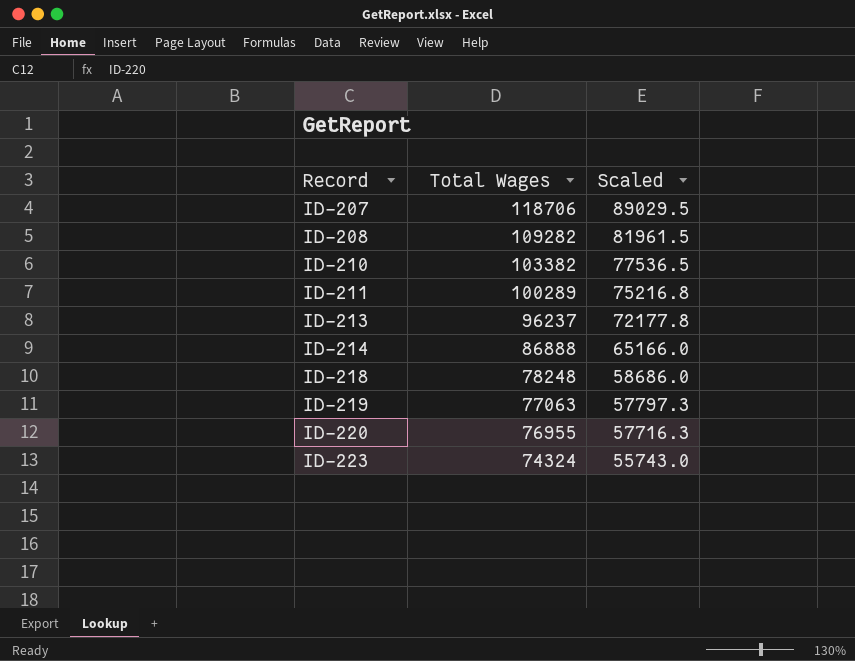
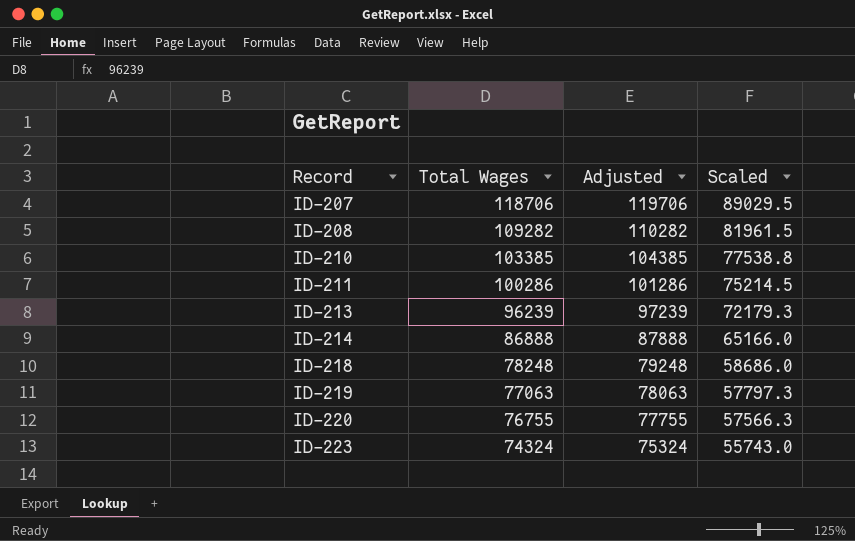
column Adjusted | formula: none -> [Total Wages] + 1000
ID-210 | Total Wages: 103382 -> 103385
ID-210 | Scaled: 77536.5 -> 77538.8
ID-211 | Total Wages: 100289 -> 100286
ID-211 | Scaled: 75216.8 -> 75214.5
ID-213 | Total Wages: 96237 -> 96239
ID-213 | Scaled: 72177.8 -> 72179.3
ID-220 | Total Wages: 76955 -> 76755
ID-220 | Scaled: 57716.3 -> 57566.3

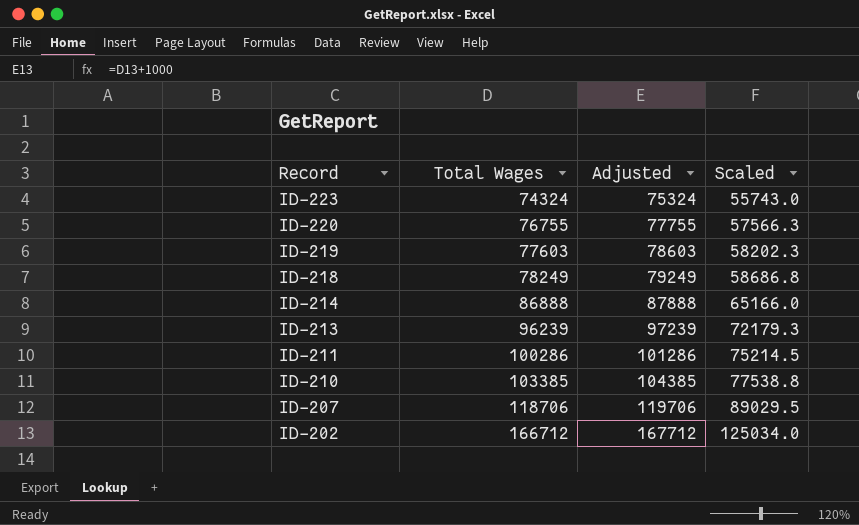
row order: Record ascending -> Record descending
row ID-208: 109282 | 110282 | 81961.5 -> none
ID-219 | Total Wages: 77063 -> 77603
ID-219 | Adjusted: 78063 -> 78603
ID-219 | Scaled: 57797.3 -> 58202.3
ID-218 | Total Wages: 78248 -> 78249
ID-218 | Adjusted: 79248 -> 79249
ID-218 | Scaled: 58686.0 -> 58686.8
row ID-202: none -> 166712 | 167712 | 125034.0

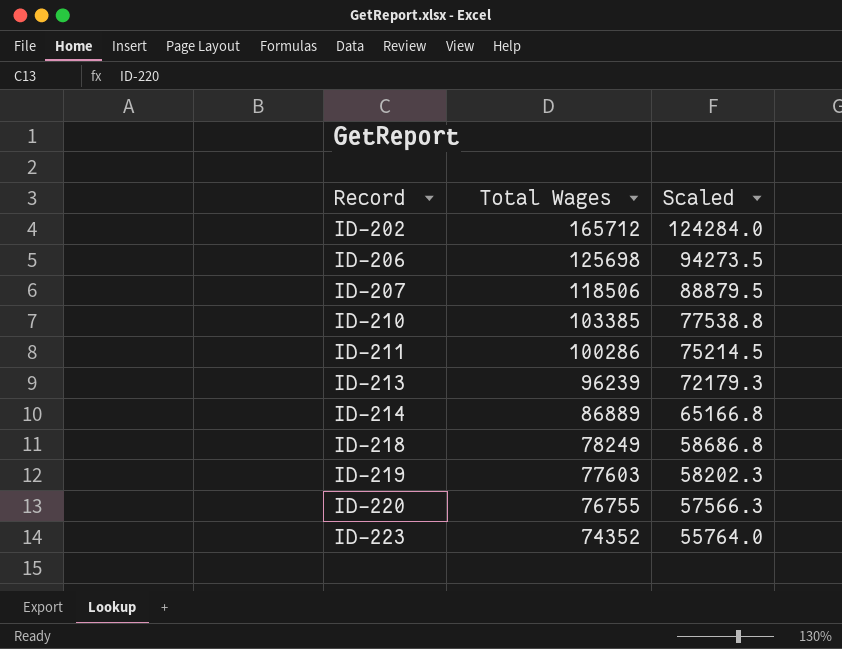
row order: Record descending -> Record ascending
column Adjusted | formula: [Total Wages] + 1000 -> none
ID-202 | Total Wages: 166712 -> 165712
ID-202 | Scaled: 125034.0 -> 124284.0
row ID-206: none -> 125698 | 94273.5
ID-207 | Total Wages: 118706 -> 118506
ID-207 | Scaled: 89029.5 -> 88879.5
ID-214 | Total Wages: 86888 -> 86889
ID-214 | Scaled: 65166.0 -> 65166.8
ID-223 | Total Wages: 74324 -> 74352
ID-223 | Scaled: 55743.0 -> 55764.0

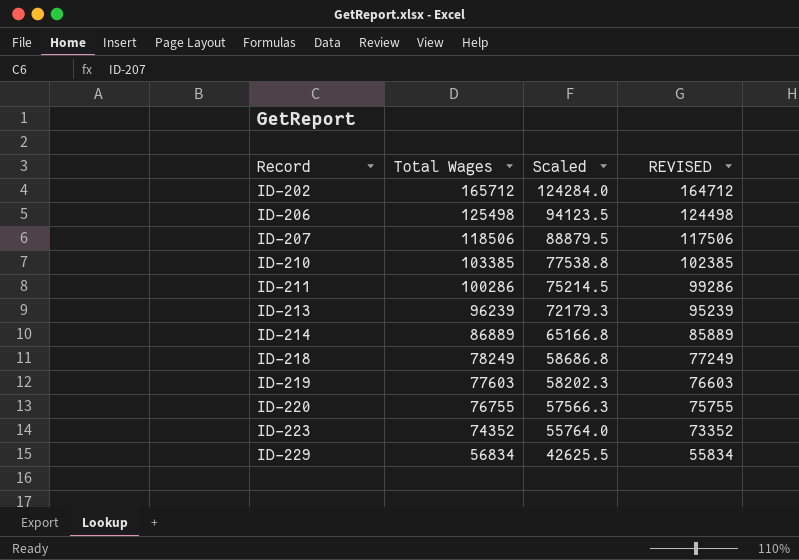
column REVISED | formula: none -> [Total Wages] - 1000
ID-206 | Total Wages: 125698 -> 125498
ID-206 | Scaled: 94273.5 -> 94123.5
row ID-229: none -> 56834 | 42625.5 | 55834

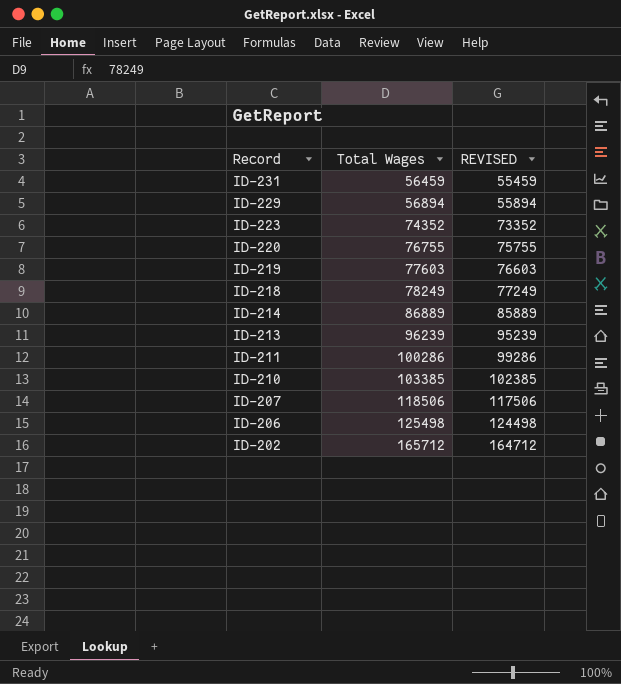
row order: Record ascending -> Record descending
column Scaled | formula: [Total Wages] * 0.75 -> none
row ID-231: none -> 56459 | 55459
ID-229 | Total Wages: 56834 -> 56894
ID-229 | REVISED: 55834 -> 55894

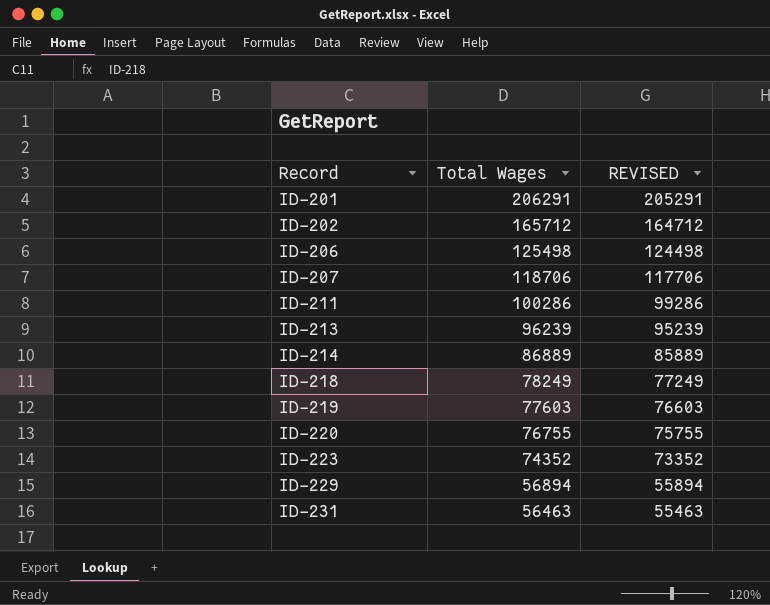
row order: Record descending -> Record ascending
row ID-210: 103385 | 102385 -> none
row ID-201: none -> 206291 | 205291
ID-207 | Total Wages: 118506 -> 118706
ID-207 | REVISED: 117506 -> 117706
ID-231 | Total Wages: 56459 -> 56463
ID-231 | REVISED: 55459 -> 55463

